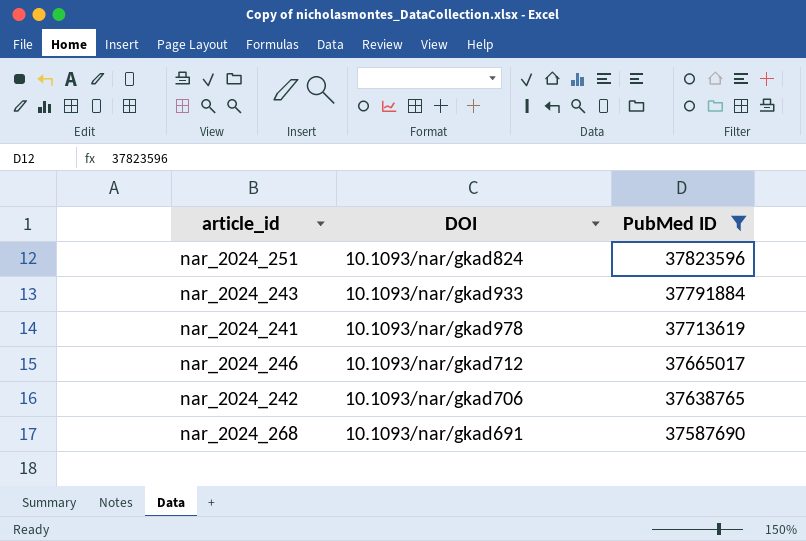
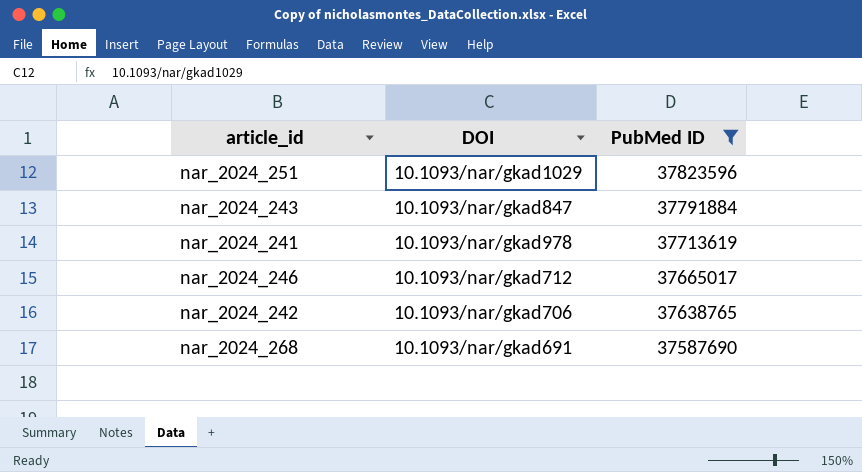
nar_2024_251 | DOI: 10.1093/nar/gkad824 -> 10.1093/nar/gkad1029
nar_2024_243 | DOI: 10.1093/nar/gkad933 -> 10.1093/nar/gkad847

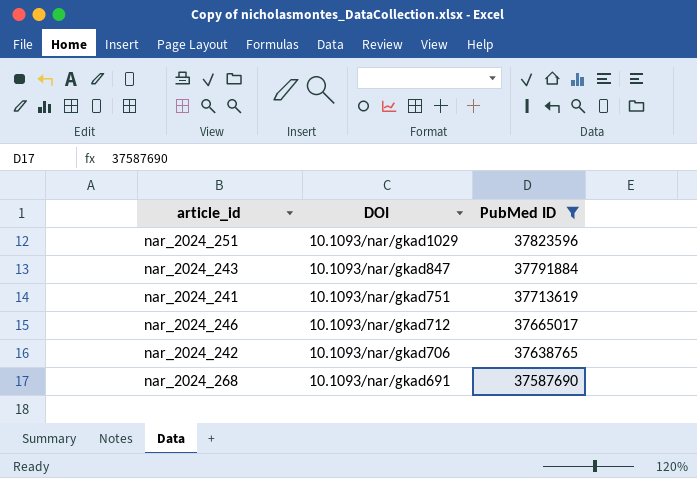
nar_2024_241 | DOI: 10.1093/nar/gkad978 -> 10.1093/nar/gkad751

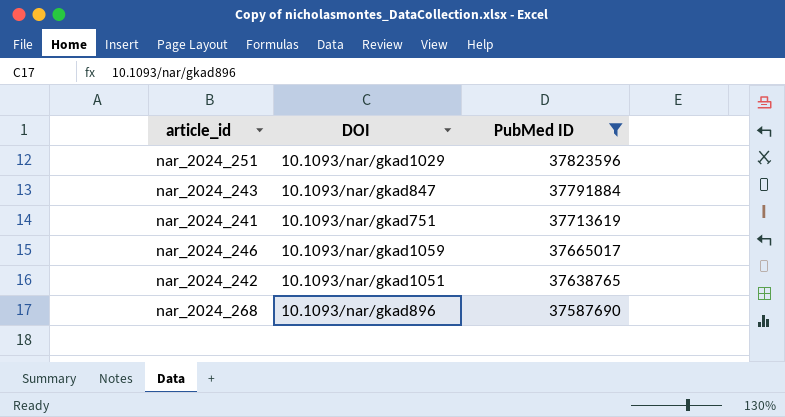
nar_2024_246 | DOI: 10.1093/nar/gkad712 -> 10.1093/nar/gkad1059
nar_2024_242 | DOI: 10.1093/nar/gkad706 -> 10.1093/nar/gkad1051
nar_2024_268 | DOI: 10.1093/nar/gkad691 -> 10.1093/nar/gkad896

